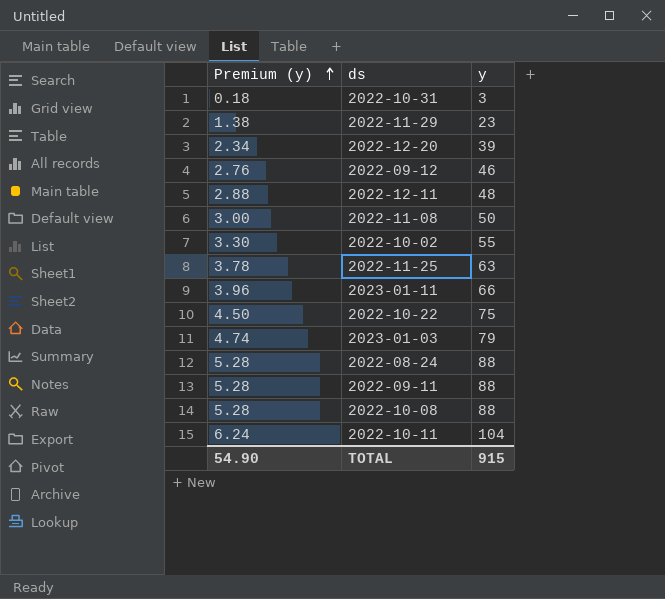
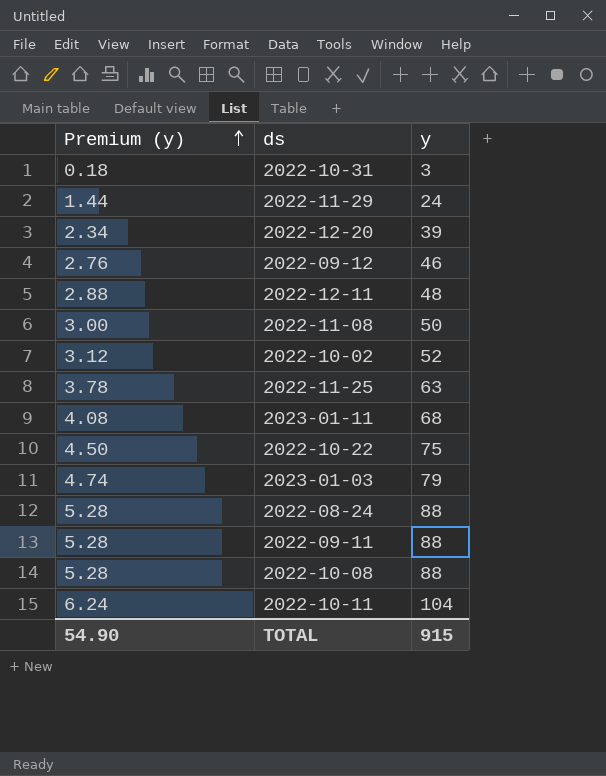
2022-11-29 | Premium (y): 1.38 -> 1.44
2022-11-29 | y: 23 -> 24
2022-10-02 | Premium (y): 3.30 -> 3.12
2022-10-02 | y: 55 -> 52
2023-01-11 | Premium (y): 3.96 -> 4.08
2023-01-11 | y: 66 -> 68

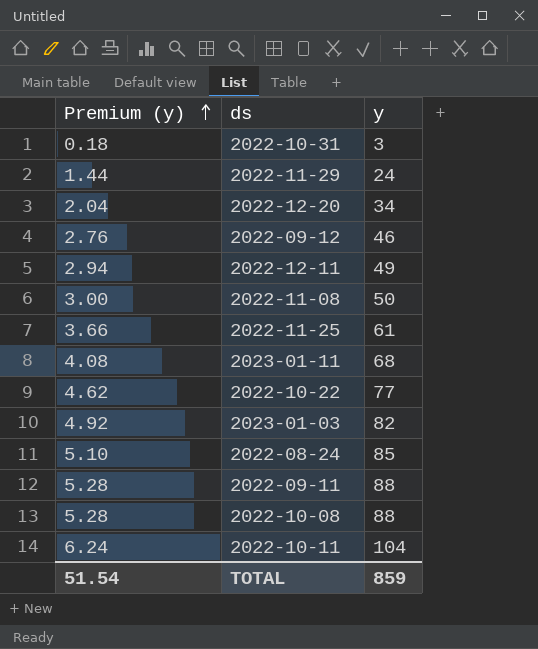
row 2022-10-02: 3.12 | 52 -> none
2022-12-20 | Premium (y): 2.34 -> 2.04
2022-12-20 | y: 39 -> 34
2022-12-11 | Premium (y): 2.88 -> 2.94
2022-12-11 | y: 48 -> 49
2022-11-25 | Premium (y): 3.78 -> 3.66
2022-11-25 | y: 63 -> 61
2022-10-22 | Premium (y): 4.50 -> 4.62
2022-10-22 | y: 75 -> 77
2023-01-03 | Premium (y): 4.74 -> 4.92
2023-01-03 | y: 79 -> 82
2022-08-24 | Premium (y): 5.28 -> 5.10
2022-08-24 | y: 88 -> 85
TOTAL | Premium (y): 54.90 -> 51.54
TOTAL | y: 915 -> 859

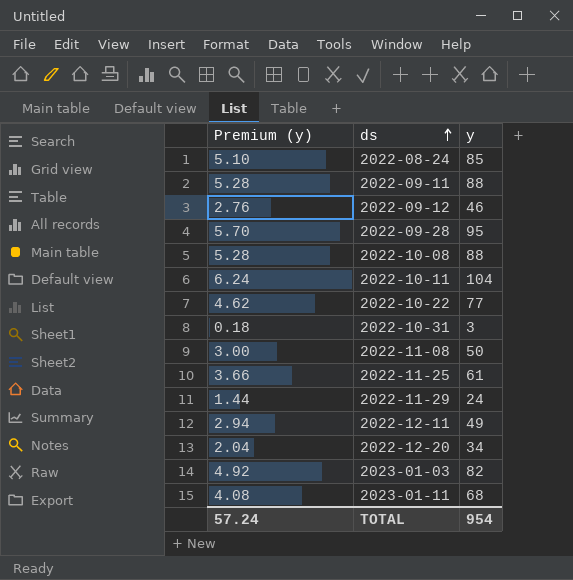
row order: Premium (y) ascending -> ds ascending
row 2022-09-28: none -> 5.70 | 95
TOTAL | Premium (y): 51.54 -> 57.24
TOTAL | y: 859 -> 954

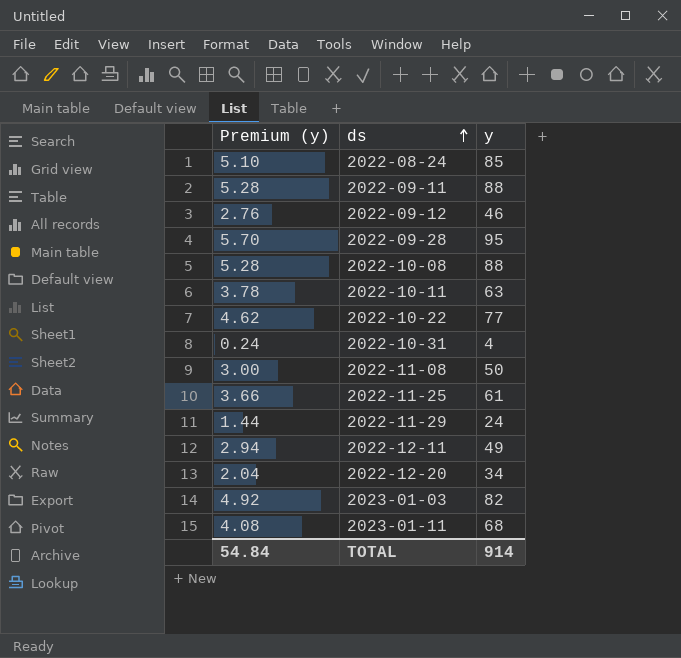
2022-10-11 | Premium (y): 6.24 -> 3.78
2022-10-11 | y: 104 -> 63
2022-10-31 | Premium (y): 0.18 -> 0.24
2022-10-31 | y: 3 -> 4
TOTAL | Premium (y): 57.24 -> 54.84
TOTAL | y: 954 -> 914

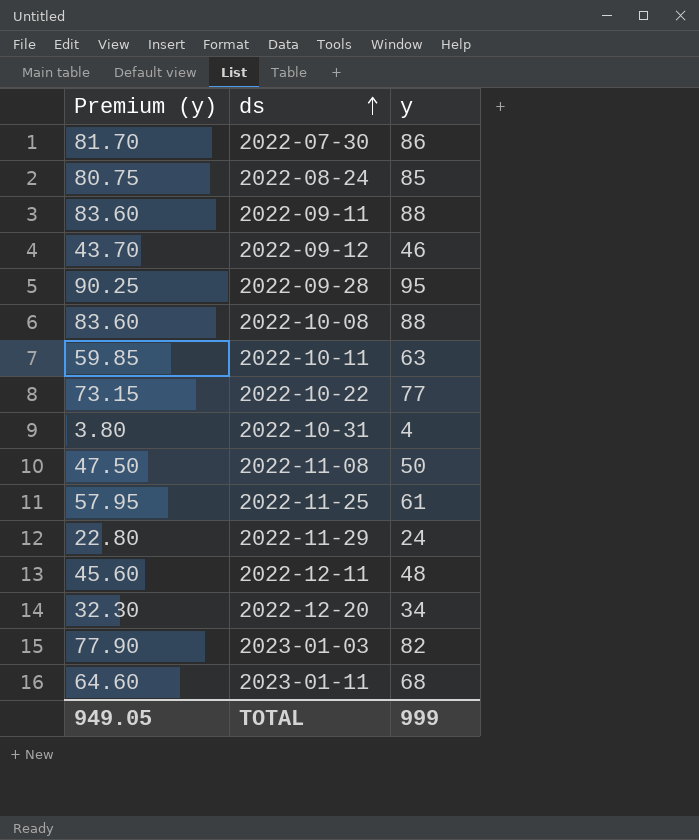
column Premium (y) | formula: [y] * 0.06 -> [y] * 0.95
row 2022-07-30: none -> 81.70 | 86
2022-12-11 | y: 49 -> 48
TOTAL | Premium (y): 54.84 -> 949.05
TOTAL | y: 914 -> 999

